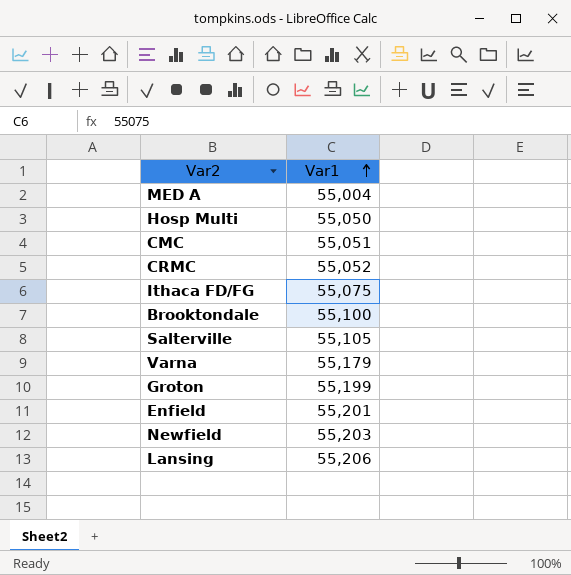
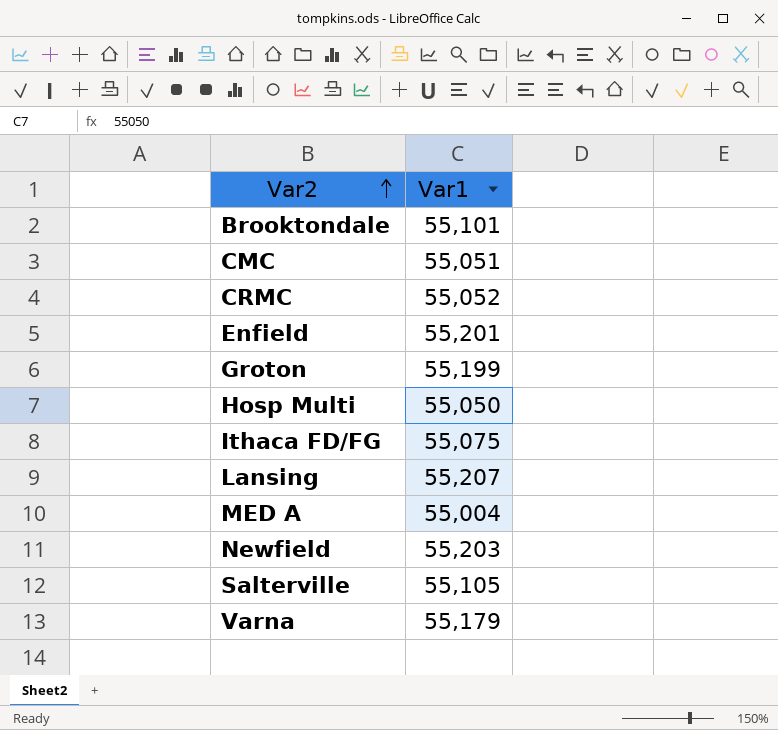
row order: Var1 ascending -> Var2 ascending
Brooktondale | Var1: 55,100 -> 55,101
Lansing | Var1: 55,206 -> 55,207

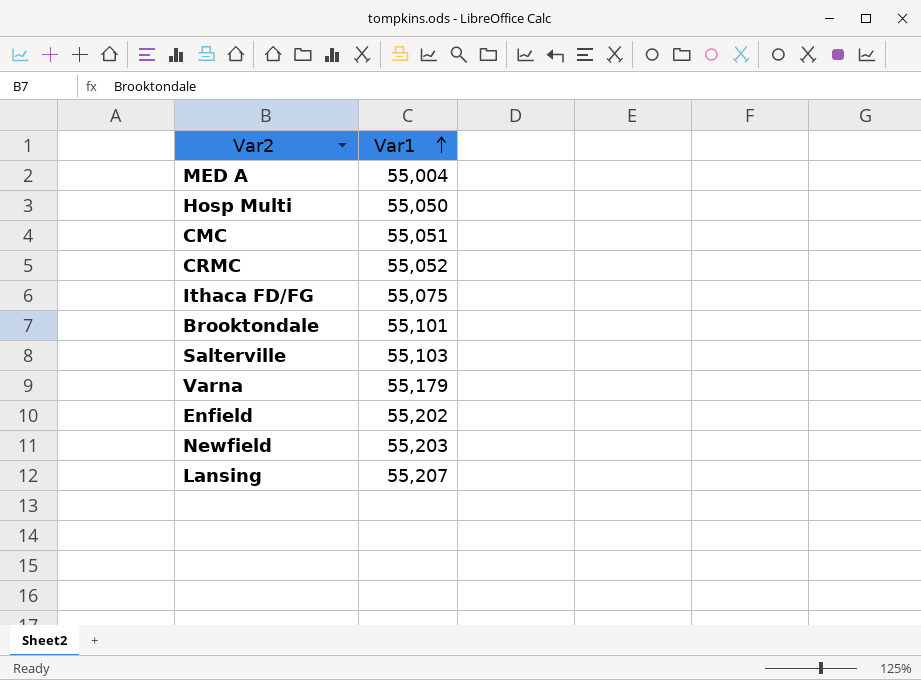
row order: Var2 ascending -> Var1 ascending
row Groton: 55,199 -> none
Salterville | Var1: 55,105 -> 55,103
Enfield | Var1: 55,201 -> 55,202

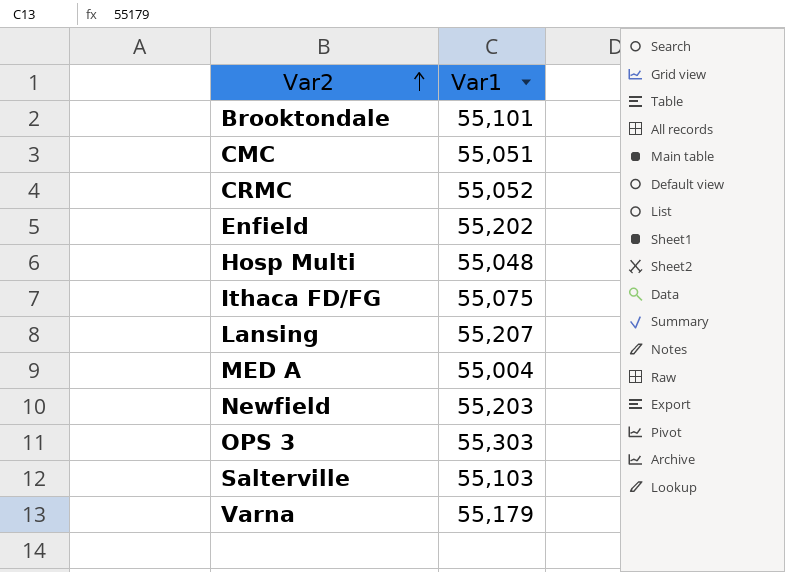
row order: Var1 ascending -> Var2 ascending
Hosp Multi | Var1: 55,050 -> 55,048
row OPS 3: none -> 55,303

